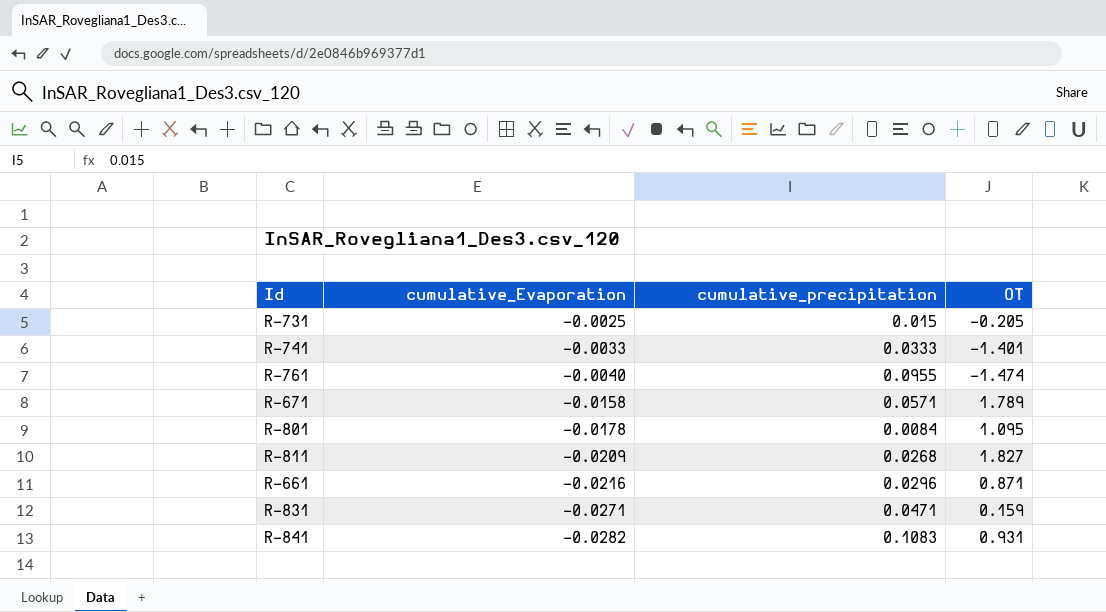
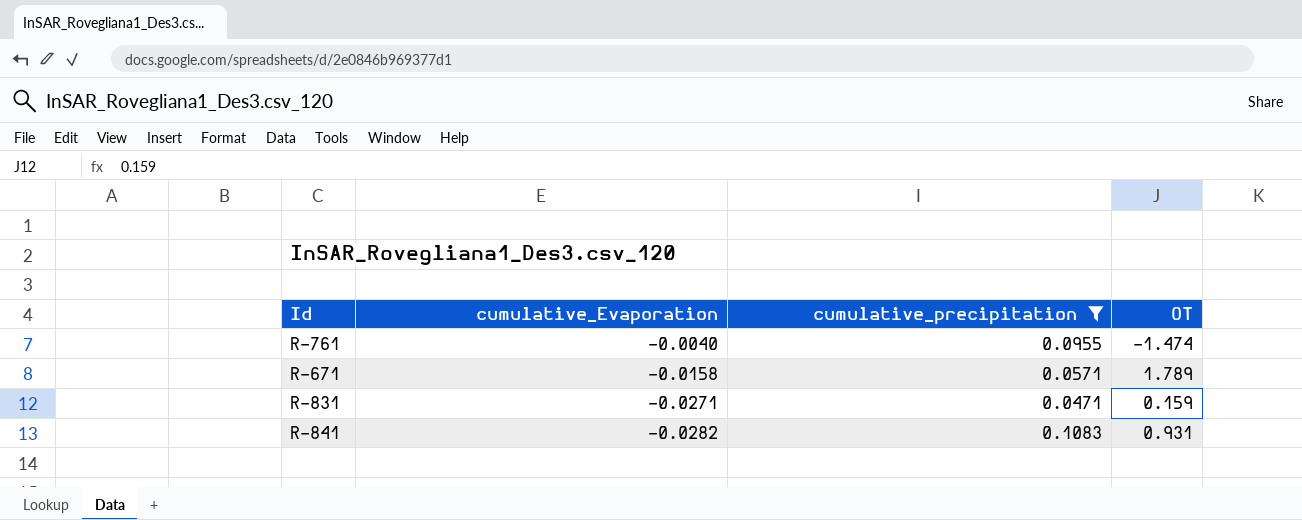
filter: none -> cumulative_precipitation >= 0.0471

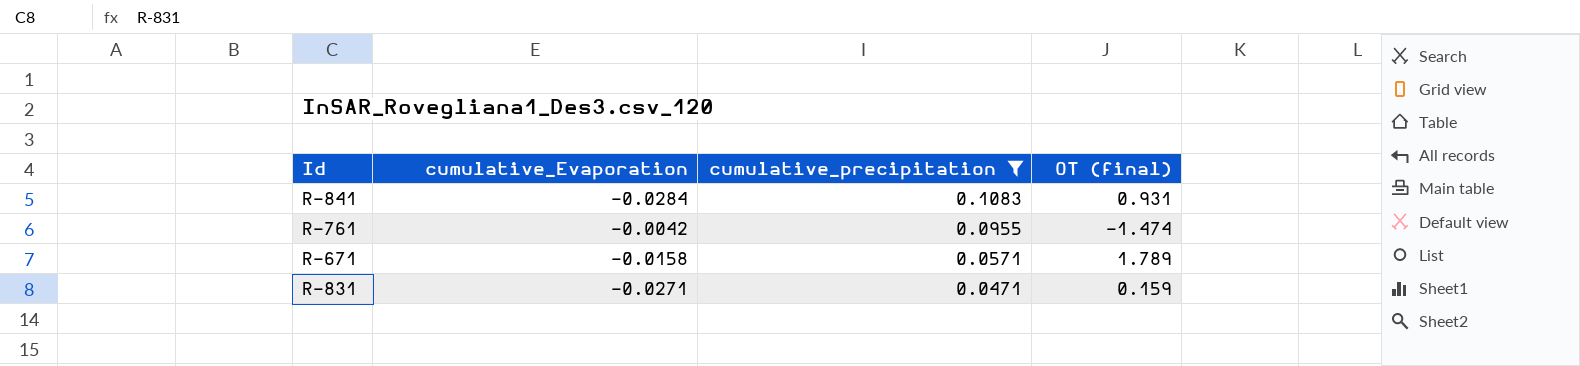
row order: cumulative_Evaporation descending -> cumulative_precipitation descending
column name: OT -> OT (final)
R-841 | cumulative_Evaporation: -0.0282 -> -0.0284
R-761 | cumulative_Evaporation: -0.0040 -> -0.0042

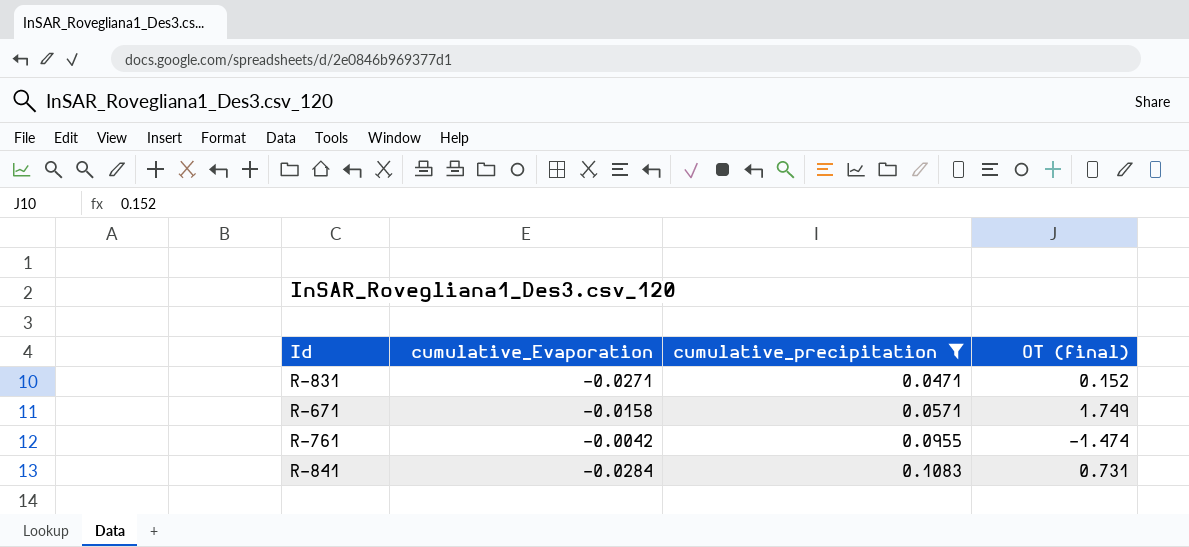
row order: cumulative_precipitation descending -> cumulative_precipitation ascending
R-831 | OT (final): 0.159 -> 0.152
R-671 | OT (final): 1.789 -> 1.749
R-841 | OT (final): 0.931 -> 0.731

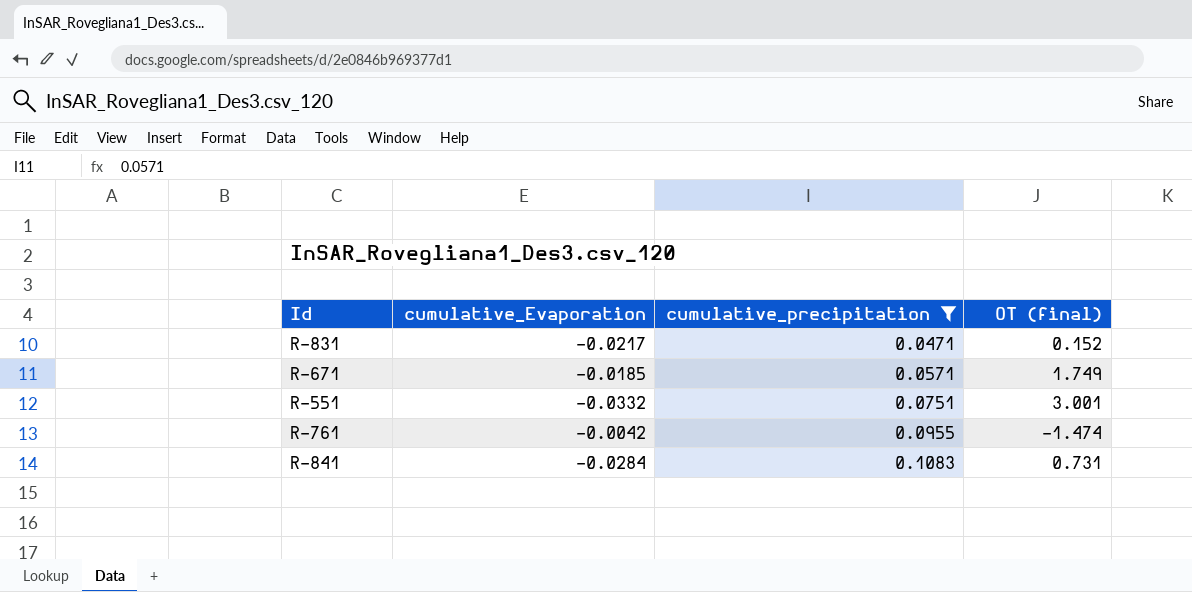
R-831 | cumulative_Evaporation: -0.0271 -> -0.0217
R-671 | cumulative_Evaporation: -0.0158 -> -0.0185
row R-551: none -> -0.0332 | 0.0751 | 3.001

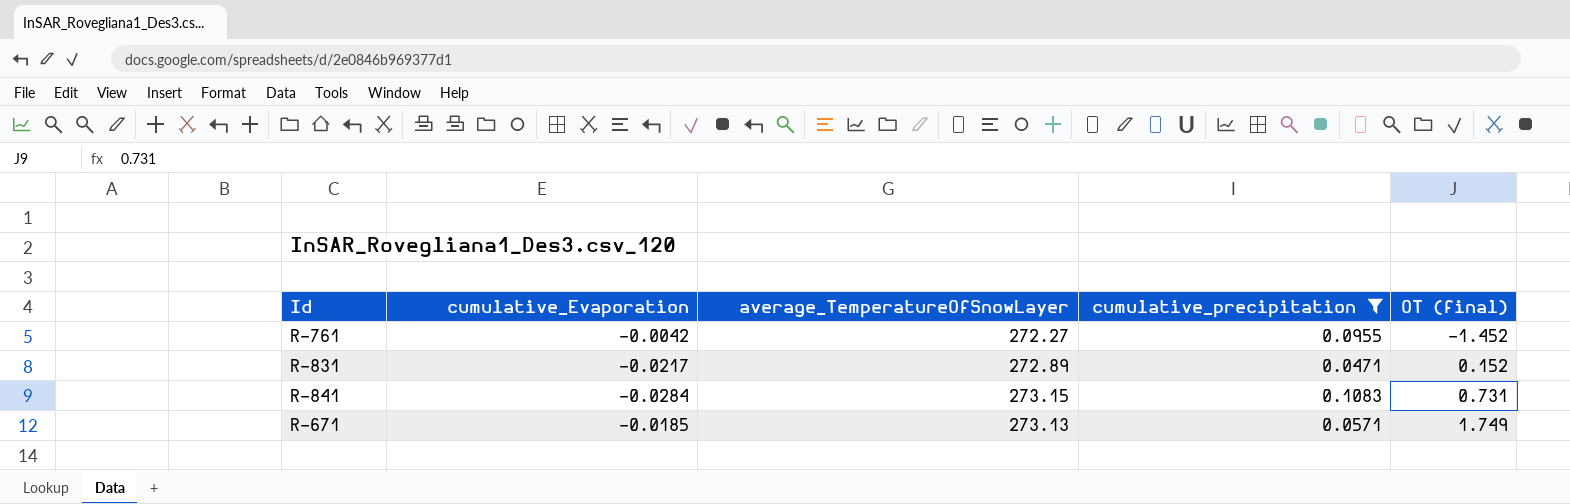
row order: cumulative_precipitation ascending -> OT (final) ascending
column average_TemperatureOfSnowLayer | position: none -> 3
row R-551: -0.0332 | 0.0751 | 3.001 -> none
R-761 | OT (final): -1.474 -> -1.452

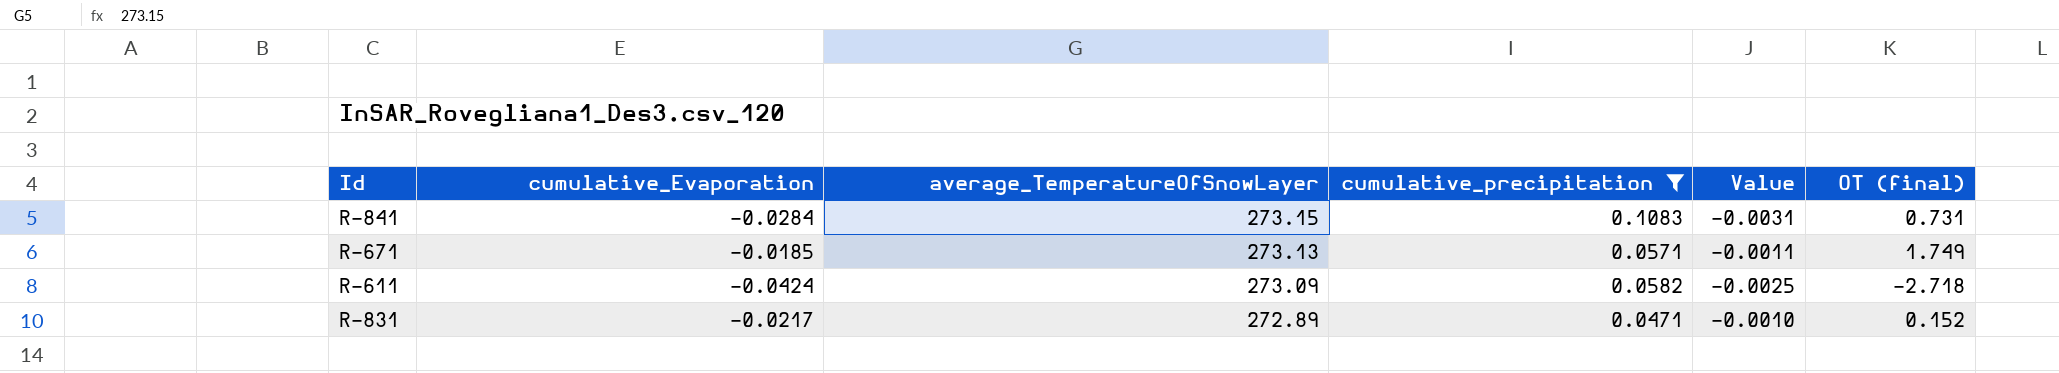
row order: OT (final) ascending -> average_TemperatureOfSnowLayer descending
column Value | formula: none -> [cumulative_Evaporation] * [cumulative_precipitation]
row R-761: -0.0042 | 272.27 | 0.0955 | -1.452 -> none
row R-611: none -> -0.0424 | 273.09 | 0.0582 | -0.0025 | -2.718

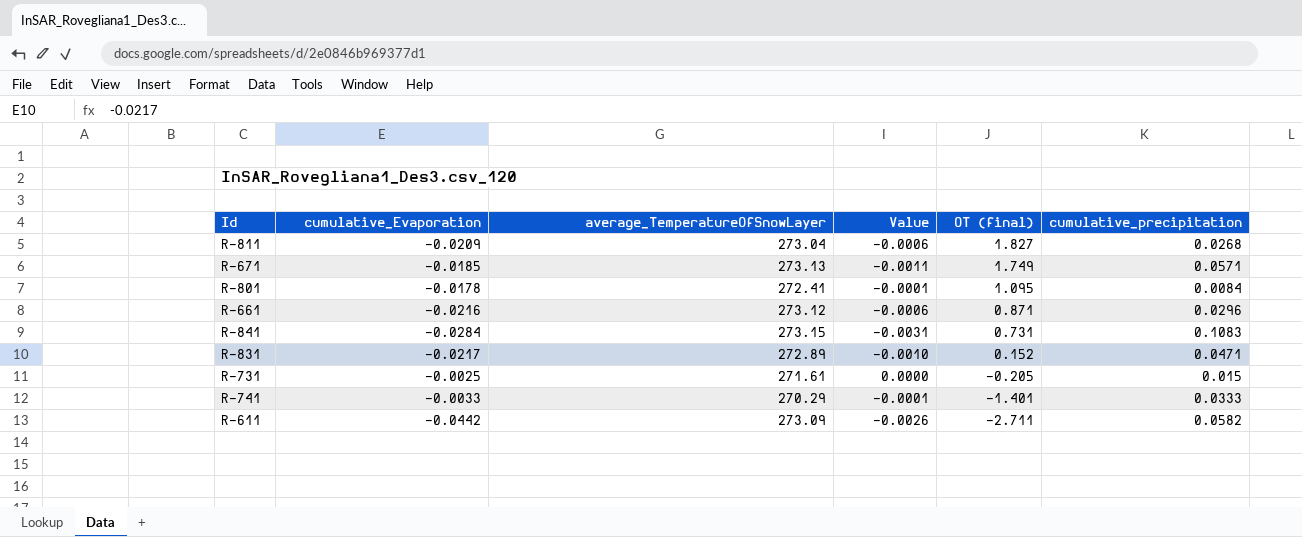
filter: cumulative_precipitation >= 0.0471 -> none
row order: average_TemperatureOfSnowLayer descending -> OT (final) descending
column cumulative_precipitation | position: 4 -> 6
R-611 | cumulative_Evaporation: -0.0424 -> -0.0442
R-611 | Value: -0.0025 -> -0.0026
R-611 | OT (final): -2.718 -> -2.711

